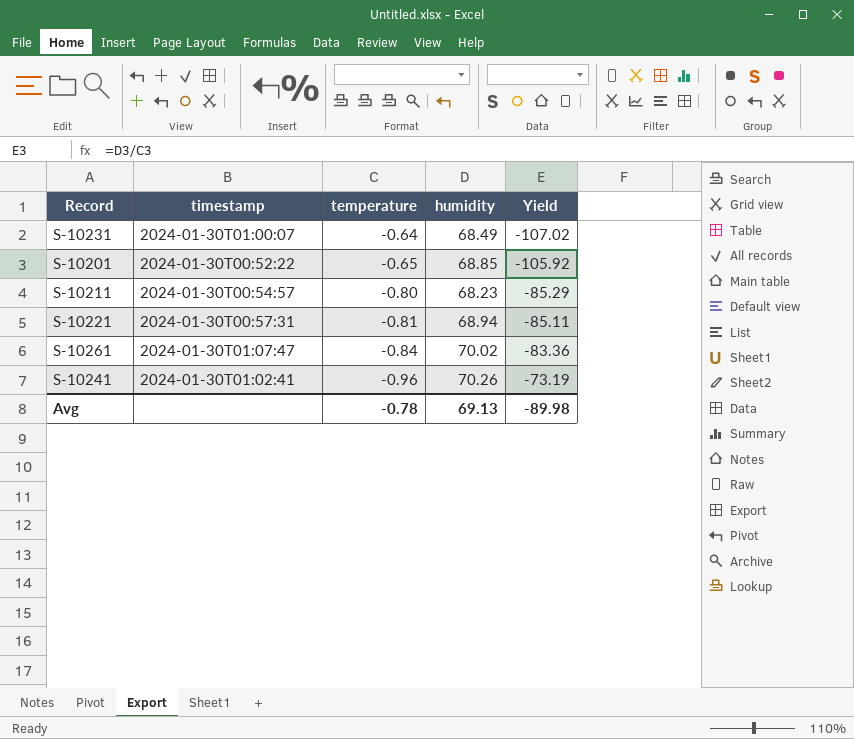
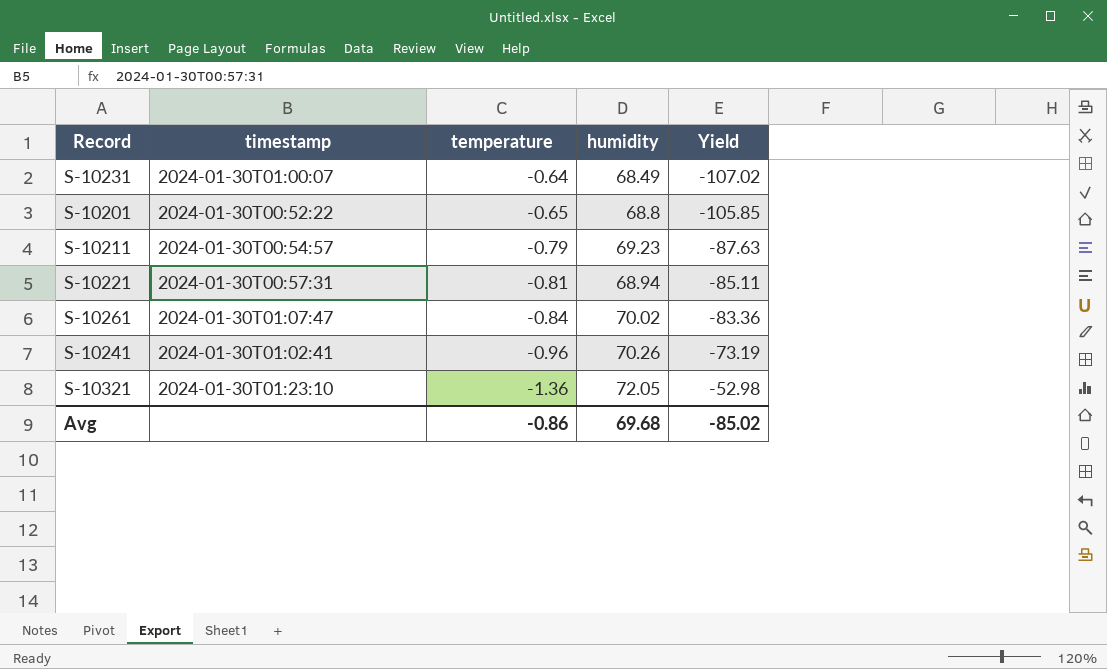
S-10201 | humidity: 68.85 -> 68.8
S-10201 | Yield: -105.92 -> -105.85
S-10211 | temperature: -0.80 -> -0.79
S-10211 | humidity: 68.23 -> 69.23
S-10211 | Yield: -85.29 -> -87.63
row S-10321: none -> 2024-01-30T01:23:10 | -1.36 | 72.05 | -52.98
Avg | temperature: -0.78 -> -0.86
Avg | humidity: 69.13 -> 69.68
Avg | Yield: -89.98 -> -85.02

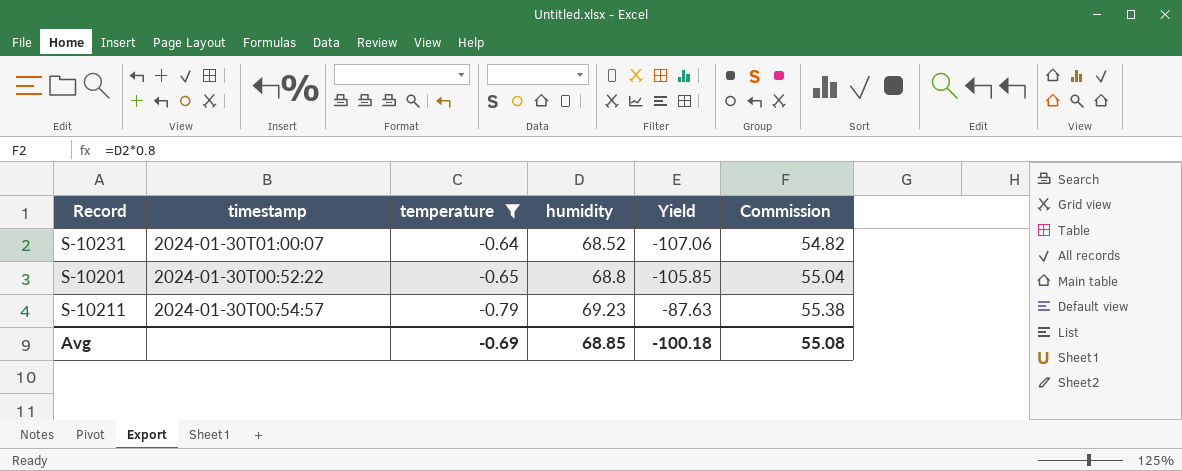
filter: none -> temperature >= -0.79
column Commission | formula: none -> [humidity] * 0.8
S-10231 | humidity: 68.49 -> 68.52
S-10231 | Yield: -107.02 -> -107.06
Avg | temperature: -0.86 -> -0.69
Avg | humidity: 69.68 -> 68.85
Avg | Yield: -85.02 -> -100.18

